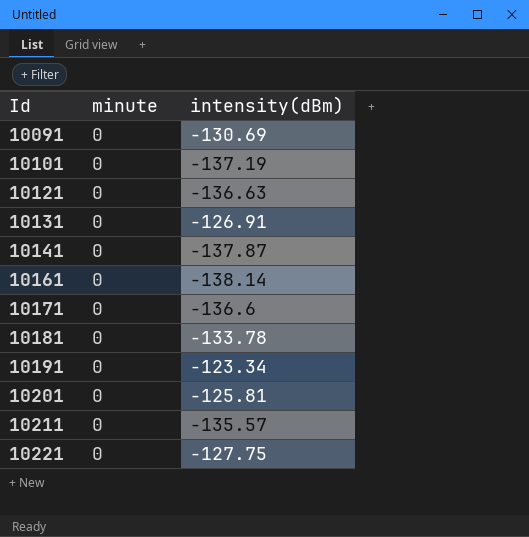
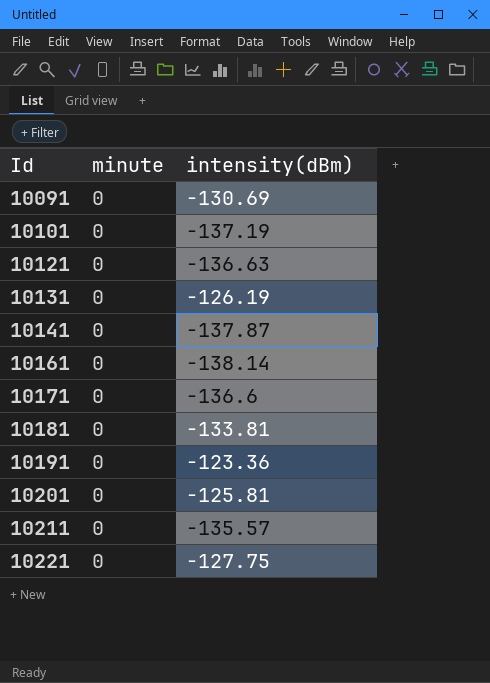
10131 | intensity(dBm): -126.91 -> -126.19
10181 | intensity(dBm): -133.78 -> -133.81
10191 | intensity(dBm): -123.34 -> -123.36

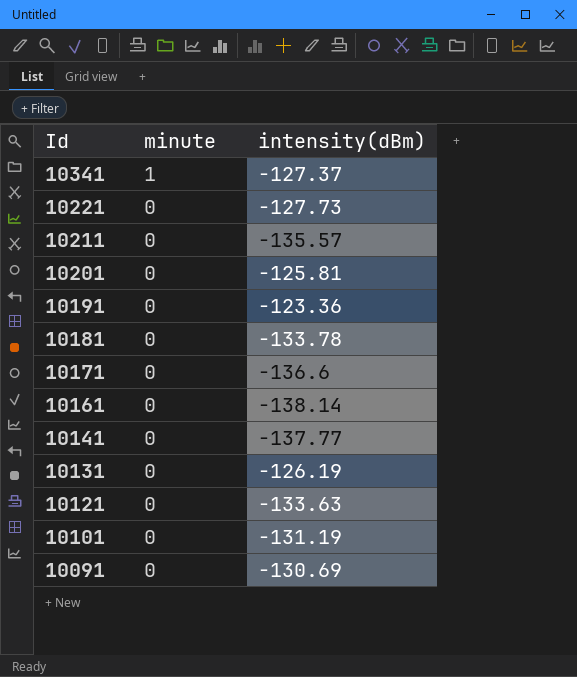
row order: Id ascending -> Id descending
row 10341: none -> 1 | -127.37
10221 | intensity(dBm): -127.75 -> -127.73
10181 | intensity(dBm): -133.81 -> -133.78
10141 | intensity(dBm): -137.87 -> -137.77
10121 | intensity(dBm): -136.63 -> -133.63
10101 | intensity(dBm): -137.19 -> -131.19

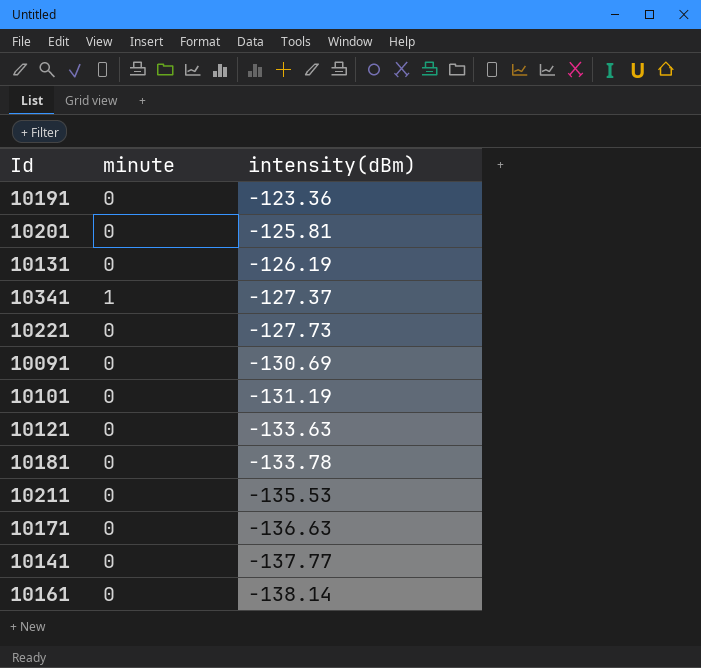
row order: Id descending -> intensity(dBm) descending
10211 | intensity(dBm): -135.57 -> -135.53
10171 | intensity(dBm): -136.6 -> -136.63

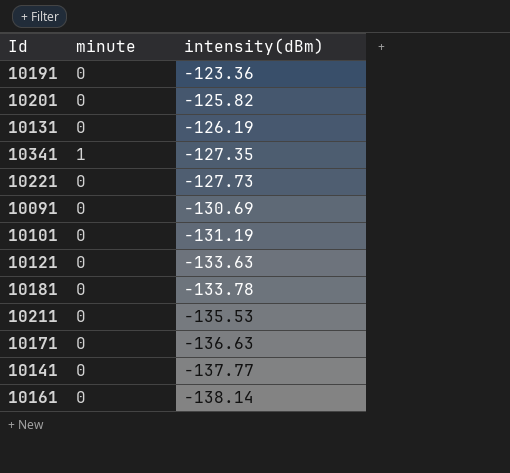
10201 | intensity(dBm): -125.81 -> -125.82
10341 | intensity(dBm): -127.37 -> -127.35

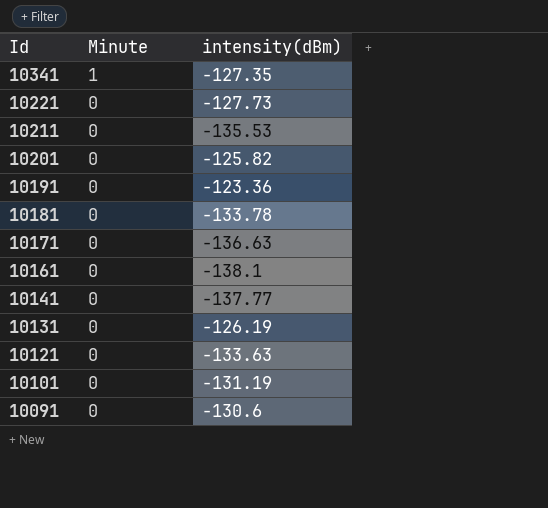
row order: intensity(dBm) descending -> Id descending
column name: minute -> Minute
10161 | intensity(dBm): -138.14 -> -138.1
10091 | intensity(dBm): -130.69 -> -130.6

